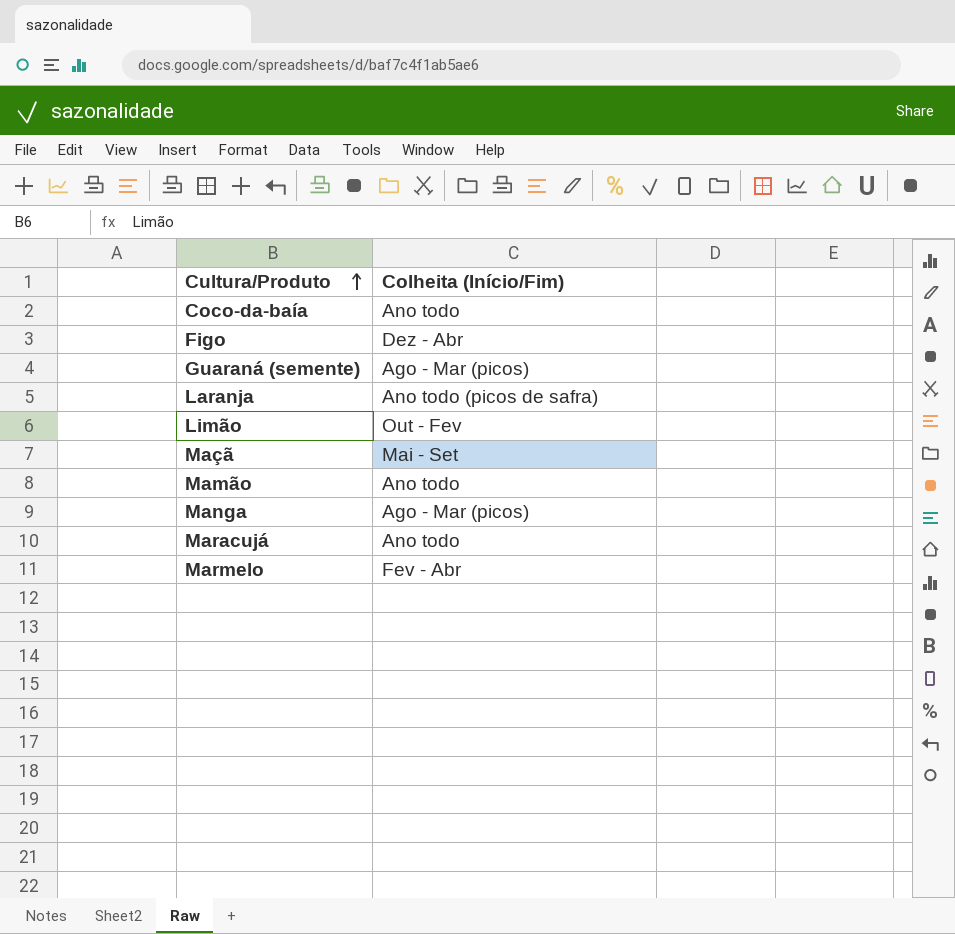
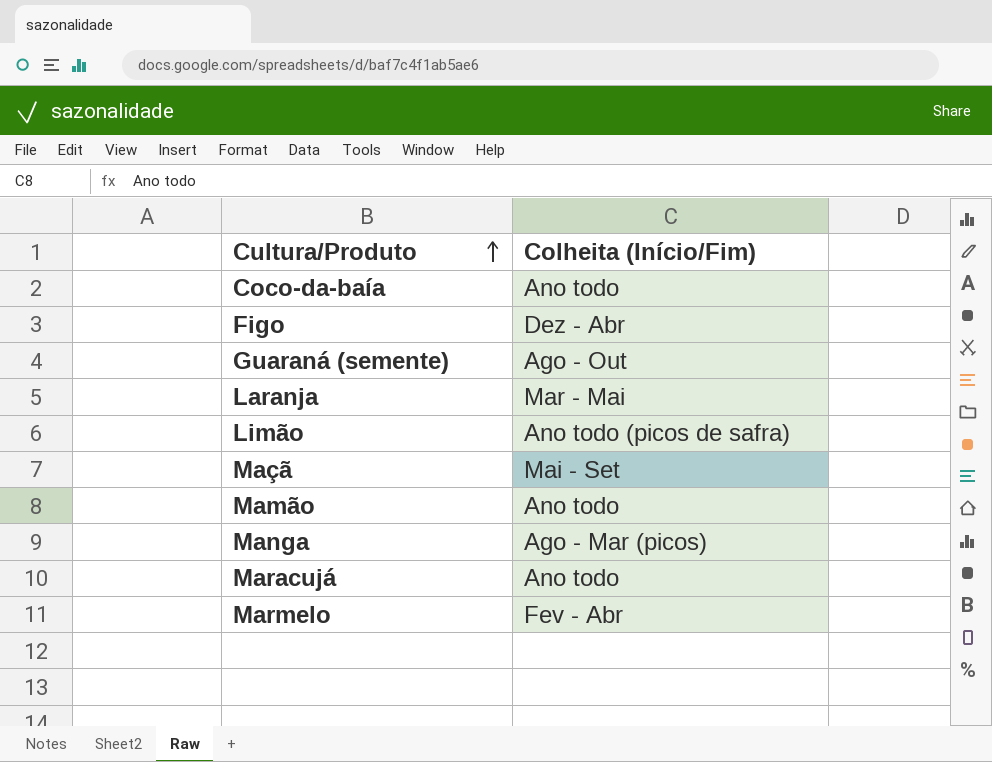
Guaraná (semente) | Colheita (Início/Fim): Ago - Mar (picos) -> Ago - Out
Laranja | Colheita (Início/Fim): Ano todo (picos de safra) -> Mar - Mai
Limão | Colheita (Início/Fim): Out - Fev -> Ano todo (picos de safra)

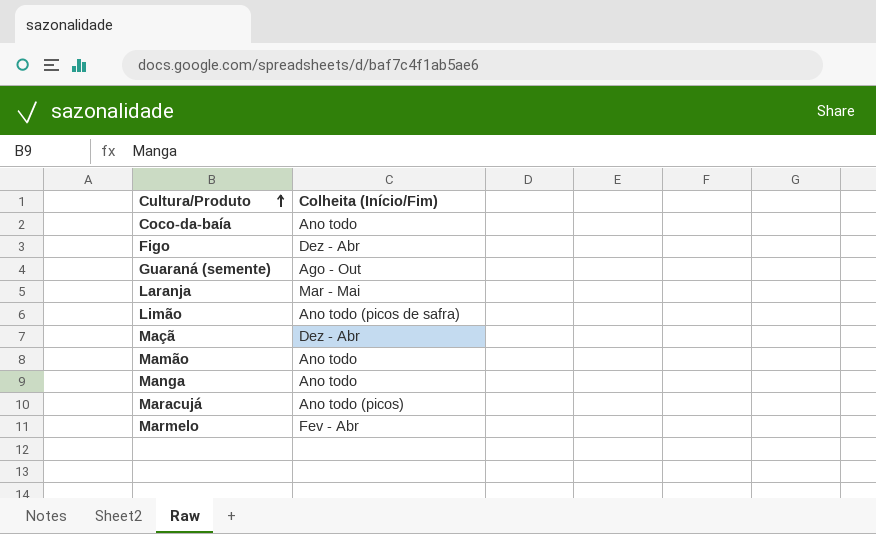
Maçã | Colheita (Início/Fim): Mai - Set -> Dez - Abr
Manga | Colheita (Início/Fim): Ago - Mar (picos) -> Ano todo
Maracujá | Colheita (Início/Fim): Ano todo -> Ano todo (picos)

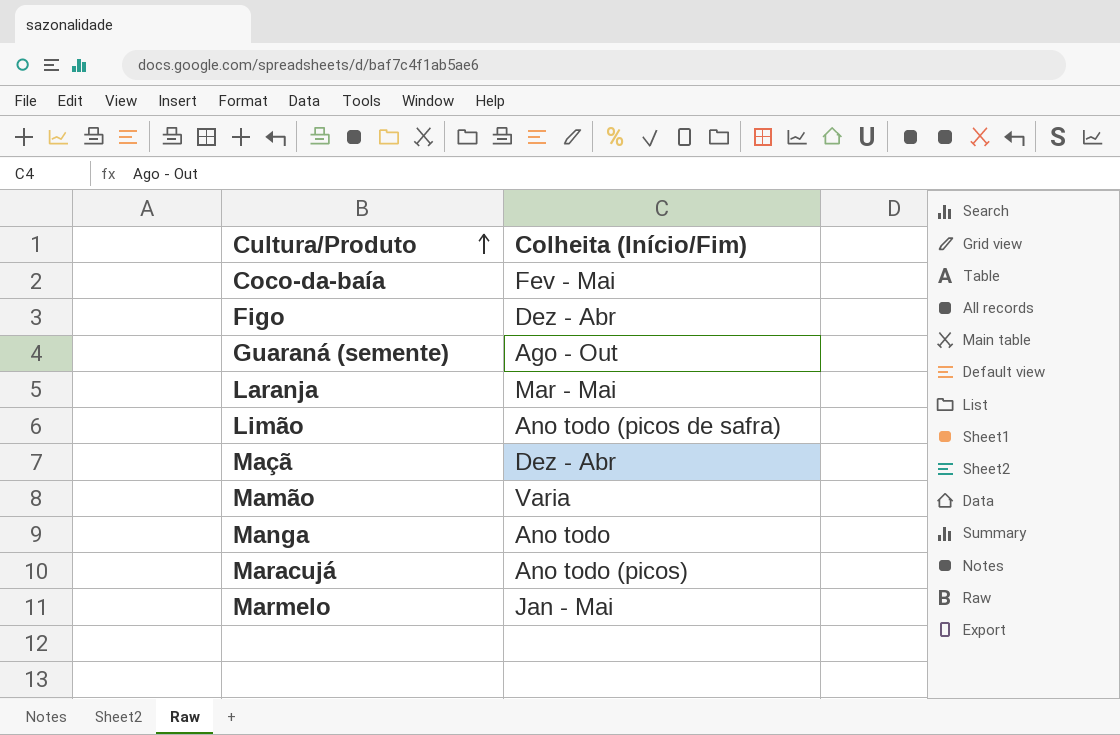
Coco-da-baía | Colheita (Início/Fim): Ano todo -> Fev - Mai
Mamão | Colheita (Início/Fim): Ano todo -> Varia
Marmelo | Colheita (Início/Fim): Fev - Abr -> Jan - Mai

